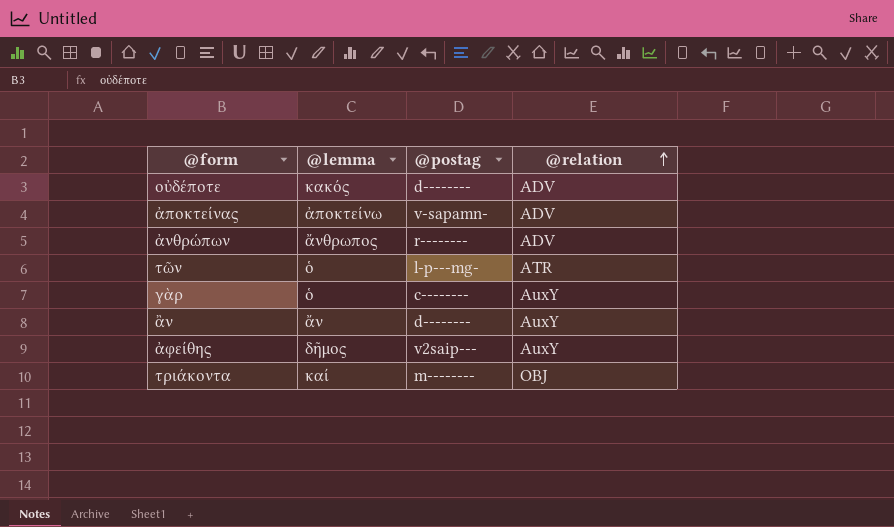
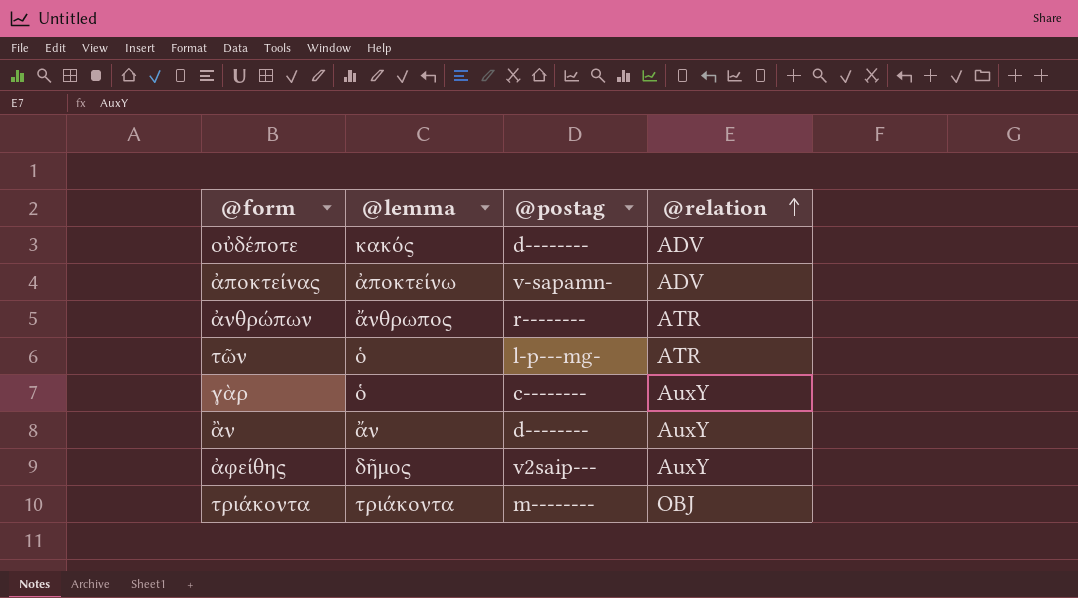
ἀνθρώπων | @relation: ADV -> ATR
τριάκοντα | @lemma: καί -> τριάκοντα

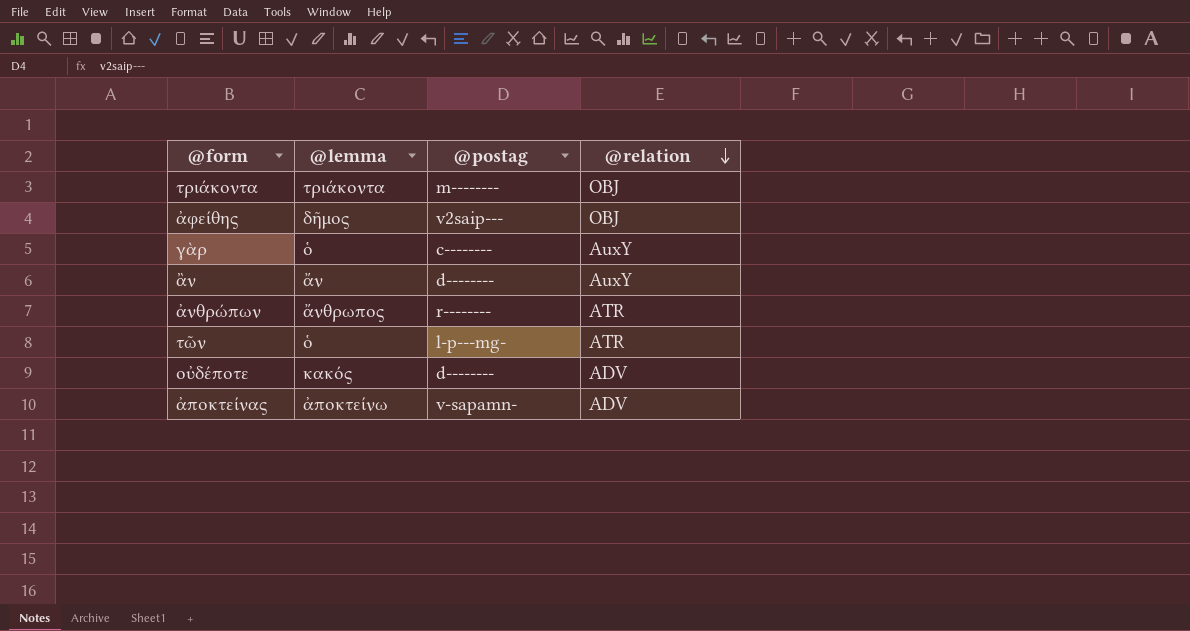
row order: @relation ascending -> @relation descending
ἀφείθης | @relation: AuxY -> OBJ

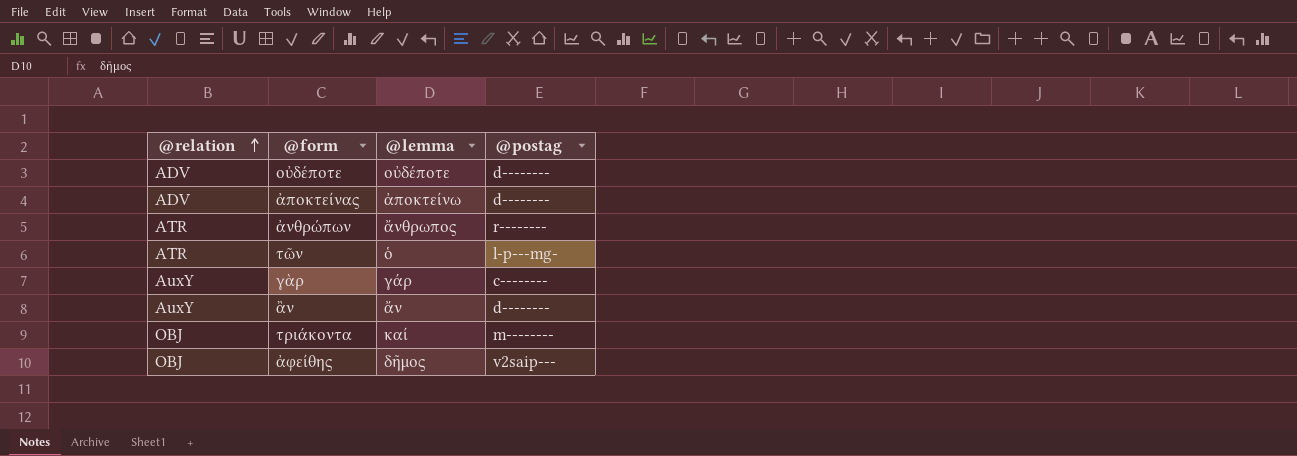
row order: @relation descending -> @relation ascending
column @relation | position: 4 -> 1
οὐδέποτε | @lemma: κακός -> οὐδέποτε
ἀποκτείνας | @postag: v-sapamn- -> d--------
γὰρ | @lemma: ὁ -> γάρ
τριάκοντα | @lemma: τριάκοντα -> καί

